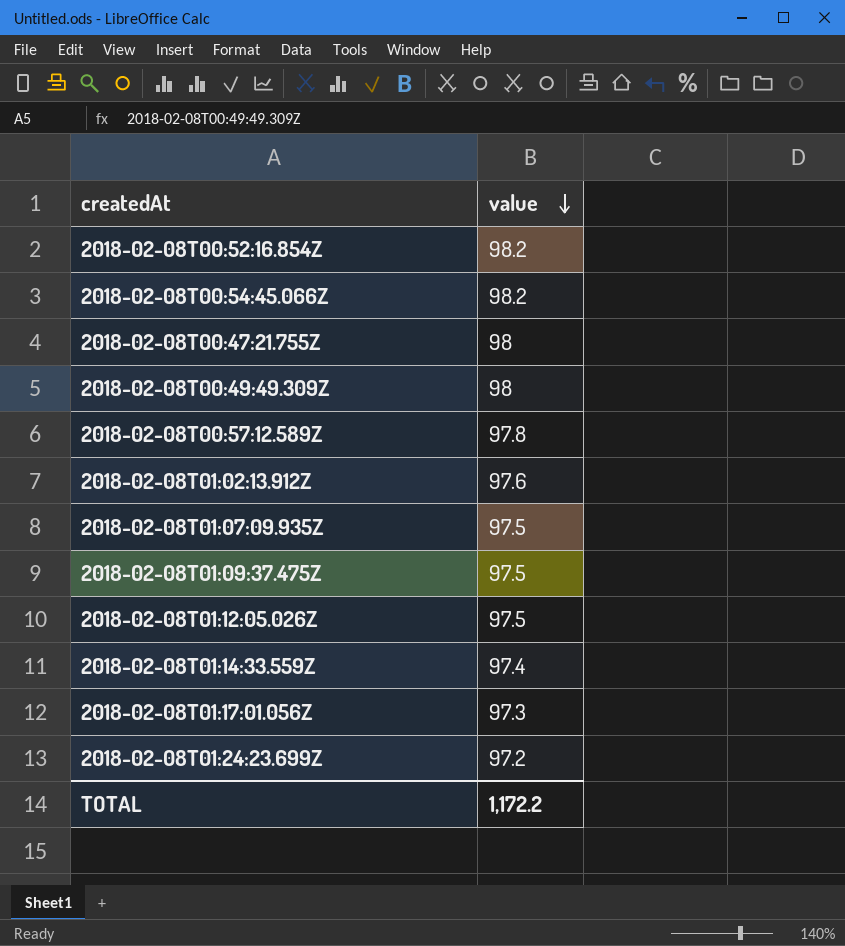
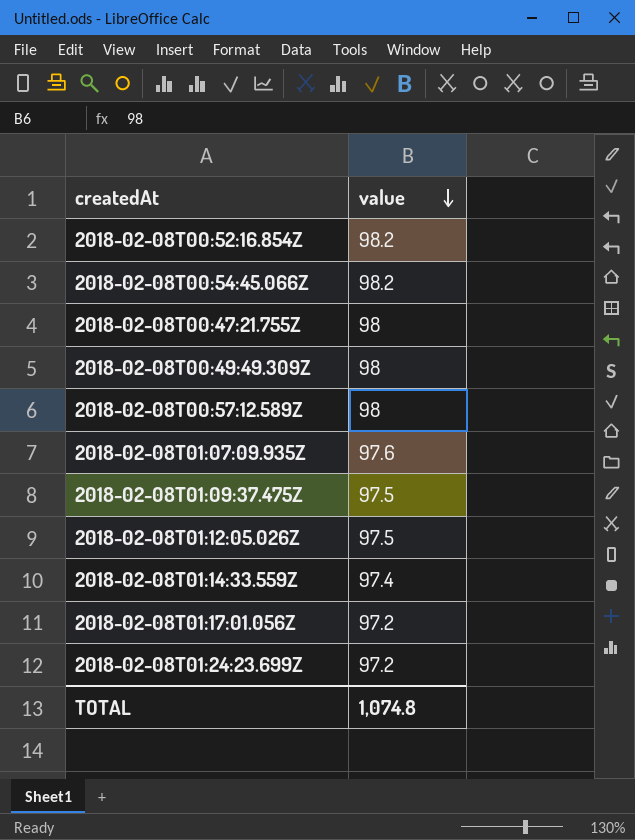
row 2018-02-08T01:02:13.912Z: 97.6 -> none
2018-02-08T00:57:12.589Z | value: 97.8 -> 98
2018-02-08T01:07:09.935Z | value: 97.5 -> 97.6
2018-02-08T01:17:01.056Z | value: 97.3 -> 97.2
TOTAL | value: 1,172.2 -> 1,074.8

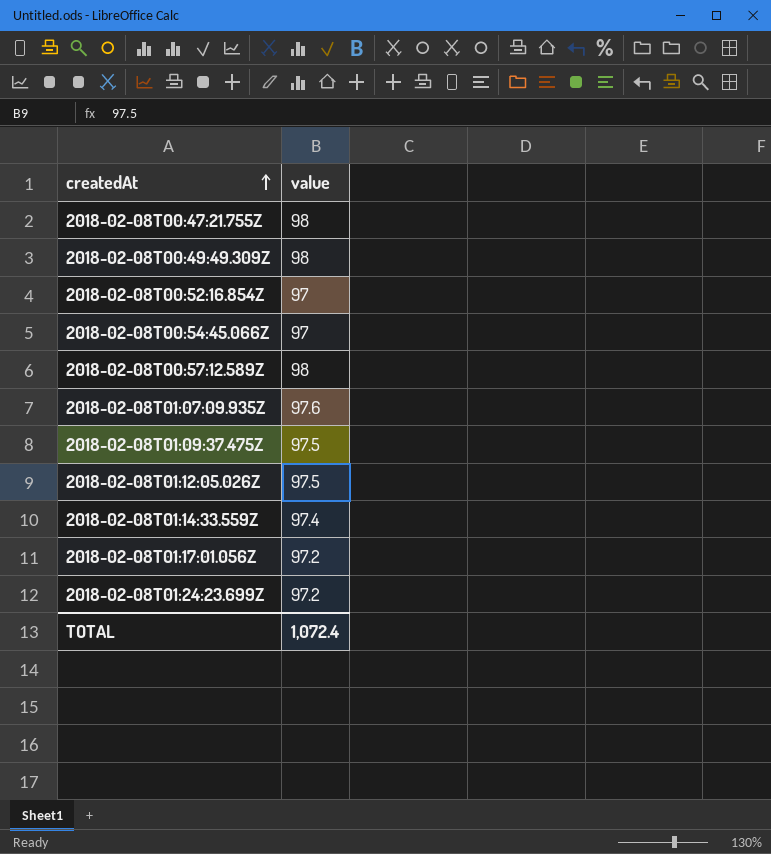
row order: value descending -> createdAt ascending
2018-02-08T00:52:16.854Z | value: 98.2 -> 97
2018-02-08T00:54:45.066Z | value: 98.2 -> 97
TOTAL | value: 1,074.8 -> 1,072.4

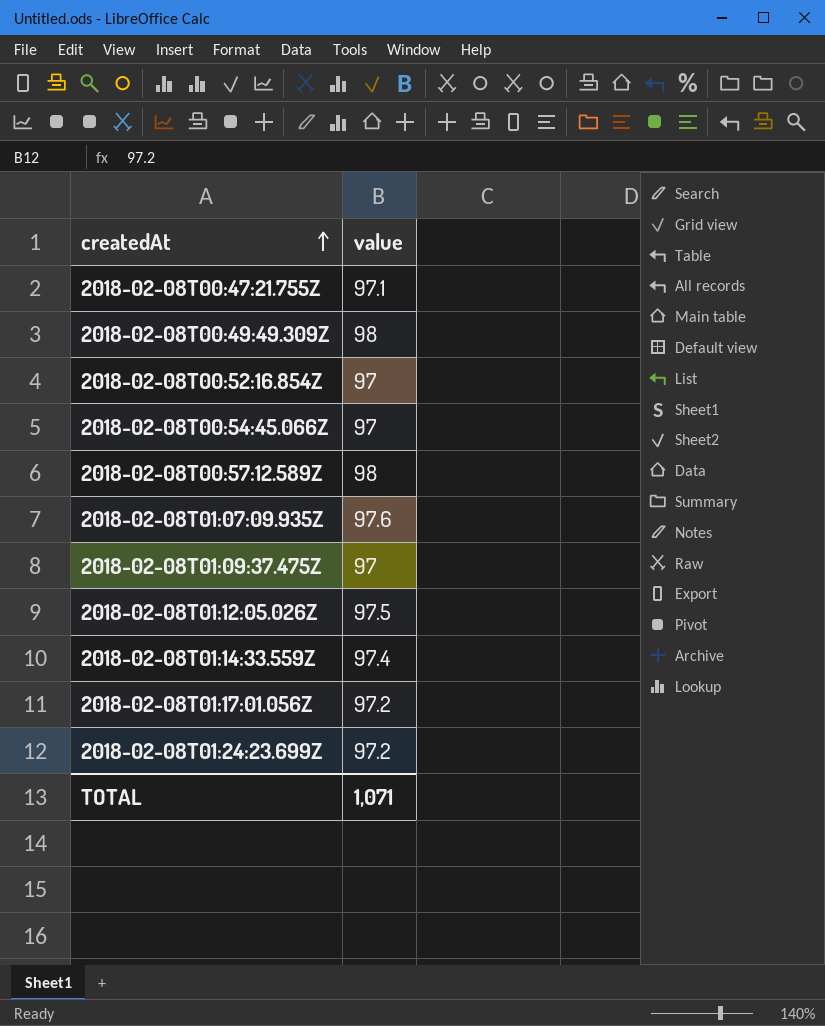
2018-02-08T00:47:21.755Z | value: 98 -> 97.1
2018-02-08T01:09:37.475Z | value: 97.5 -> 97
TOTAL | value: 1,072.4 -> 1,071

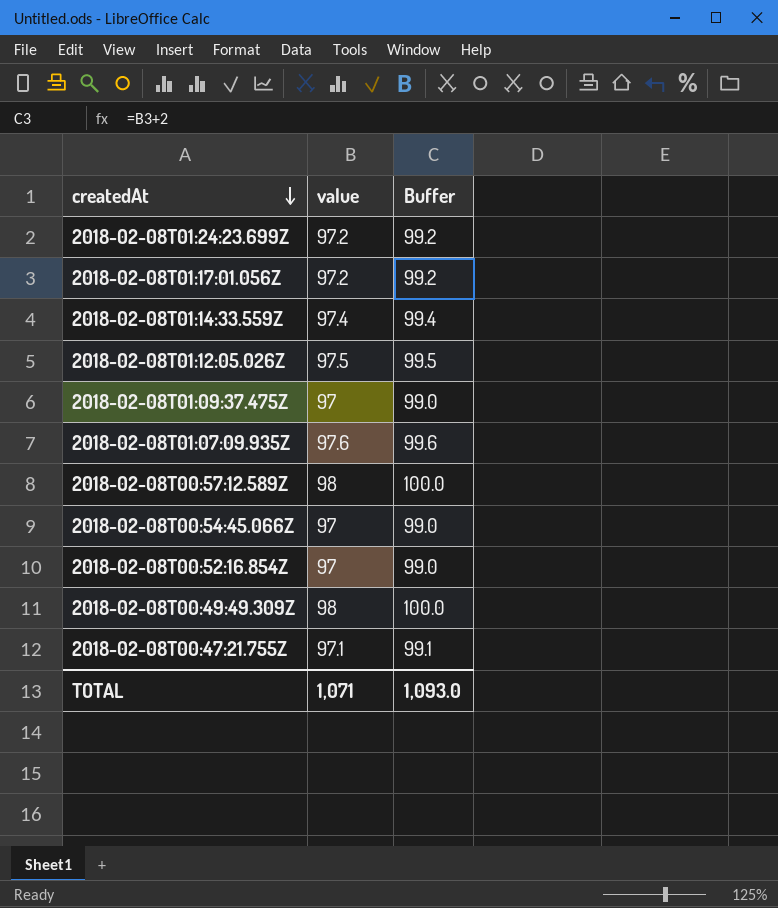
row order: createdAt ascending -> createdAt descending
column Buffer | formula: none -> [value] + 2

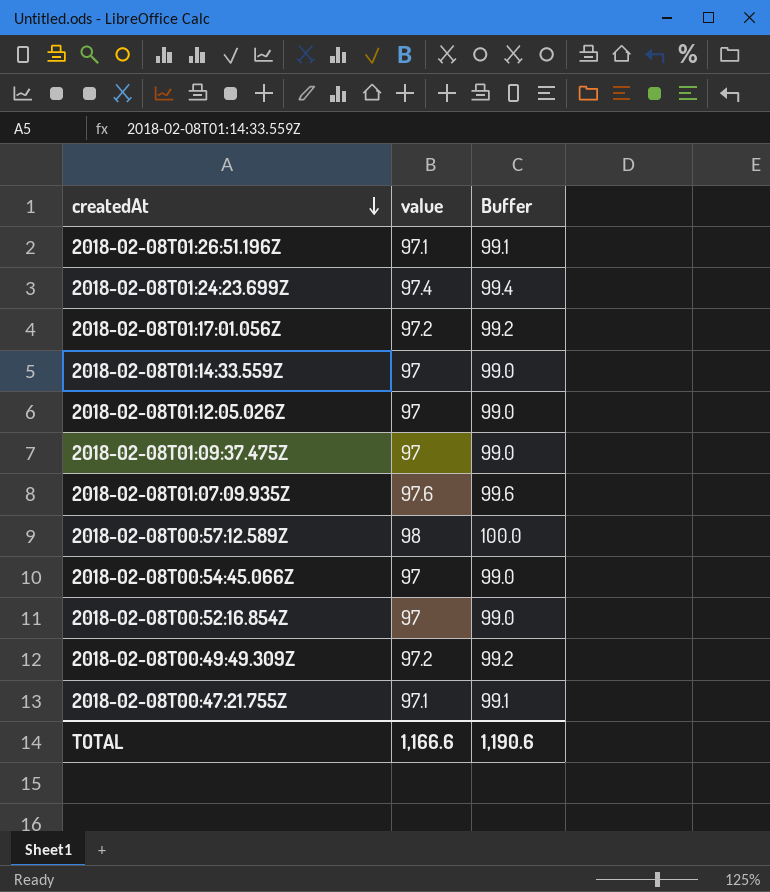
row 2018-02-08T01:26:51.196Z: none -> 97.1 | 99.1
2018-02-08T01:24:23.699Z | value: 97.2 -> 97.4
2018-02-08T01:24:23.699Z | Buffer: 99.2 -> 99.4
2018-02-08T01:14:33.559Z | value: 97.4 -> 97
2018-02-08T01:14:33.559Z | Buffer: 99.4 -> 99.0
2018-02-08T01:12:05.026Z | value: 97.5 -> 97
2018-02-08T01:12:05.026Z | Buffer: 99.5 -> 99.0
2018-02-08T00:49:49.309Z | value: 98 -> 97.2
2018-02-08T00:49:49.309Z | Buffer: 100.0 -> 99.2
TOTAL | value: 1,071 -> 1,166.6
TOTAL | Buffer: 1,093.0 -> 1,190.6

